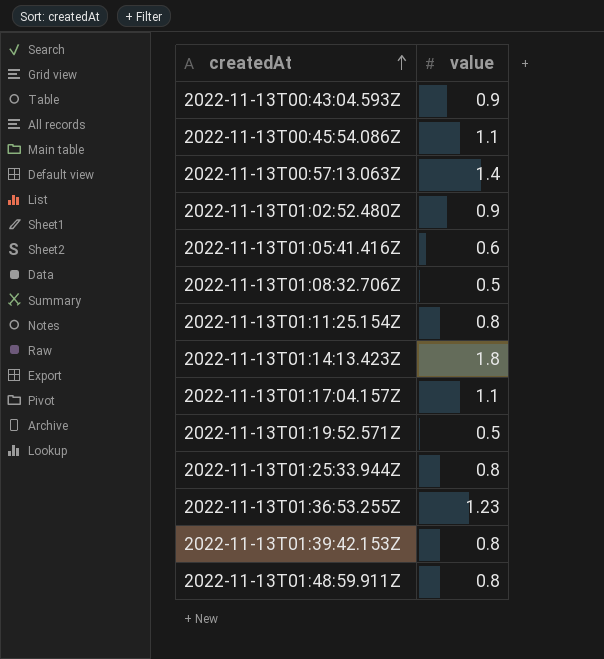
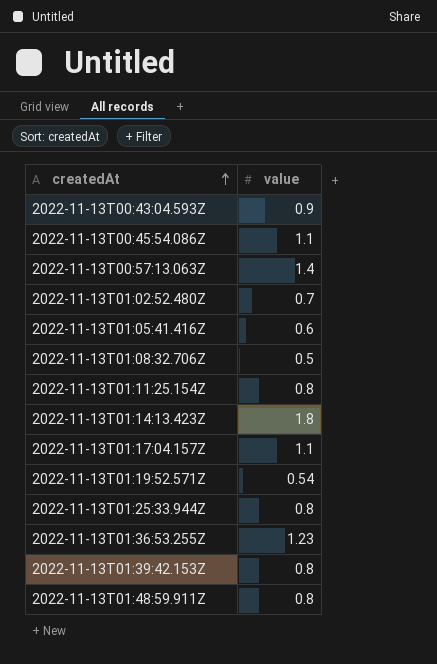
2022-11-13T01:02:52.480Z | value: 0.9 -> 0.7
2022-11-13T01:19:52.571Z | value: 0.5 -> 0.54

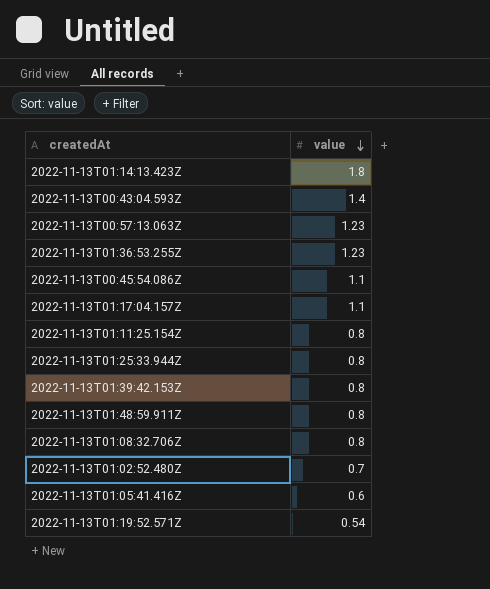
row order: createdAt ascending -> value descending
2022-11-13T00:43:04.593Z | value: 0.9 -> 1.4
2022-11-13T00:57:13.063Z | value: 1.4 -> 1.23
2022-11-13T01:08:32.706Z | value: 0.5 -> 0.8

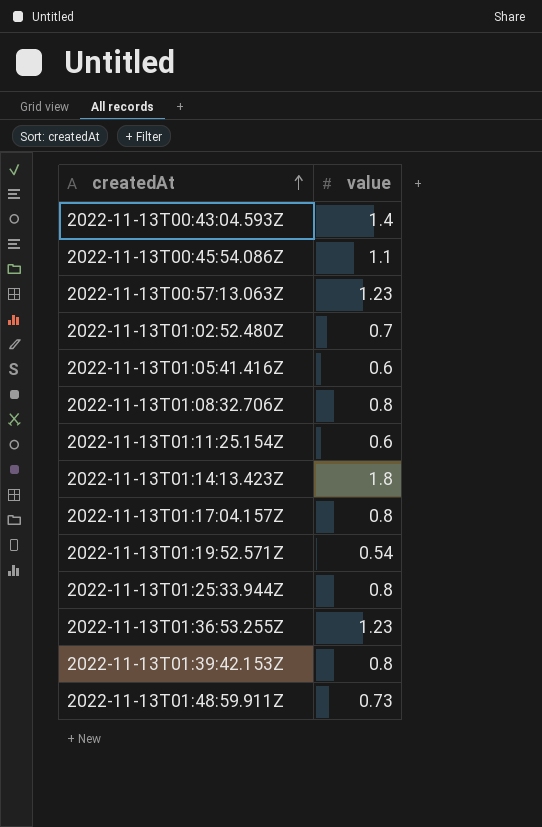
row order: value descending -> createdAt ascending
2022-11-13T01:11:25.154Z | value: 0.8 -> 0.6
2022-11-13T01:17:04.157Z | value: 1.1 -> 0.8
2022-11-13T01:48:59.911Z | value: 0.8 -> 0.73

